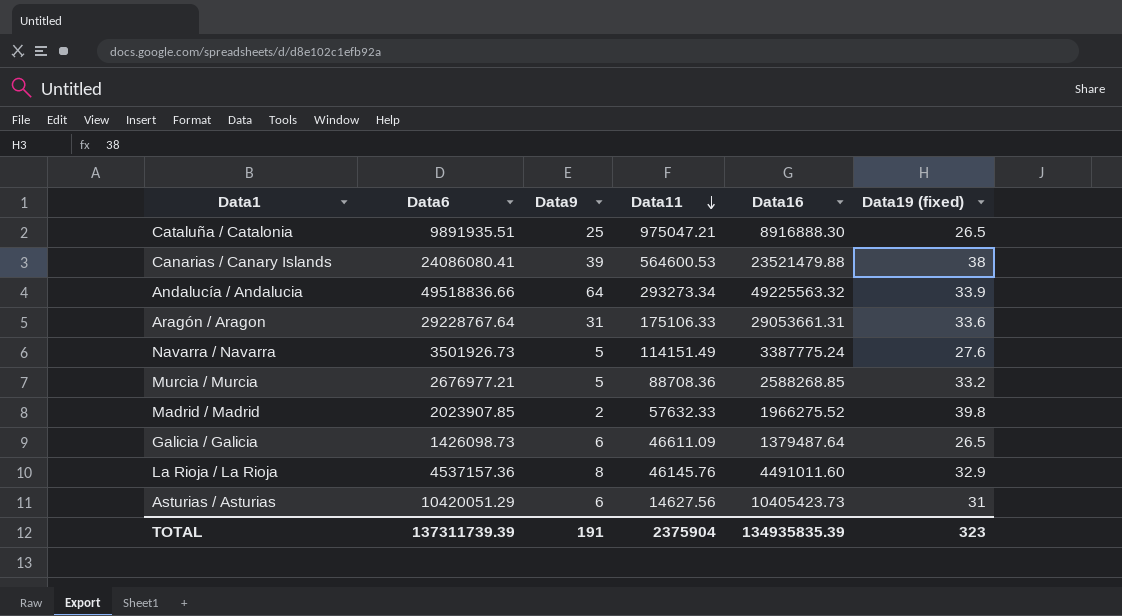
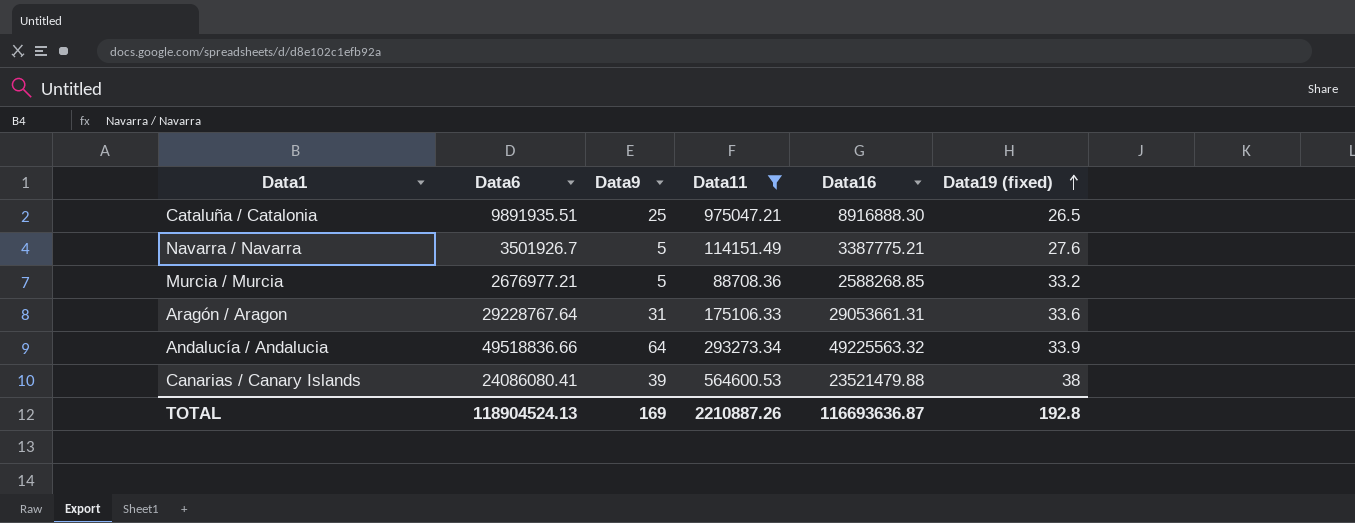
filter: none -> Data11 >= 88708.36
row order: Data11 descending -> Data19 (fixed) ascending
Navarra / Navarra | Data6: 3501926.73 -> 3501926.7
Navarra / Navarra | Data16: 3387775.24 -> 3387775.21
TOTAL | Data6: 137311739.39 -> 118904524.13
TOTAL | Data9: 191 -> 169
TOTAL | Data11: 2375904 -> 2210887.26
TOTAL | Data16: 134935835.39 -> 116693636.87
TOTAL | Data19 (fixed): 323 -> 192.8

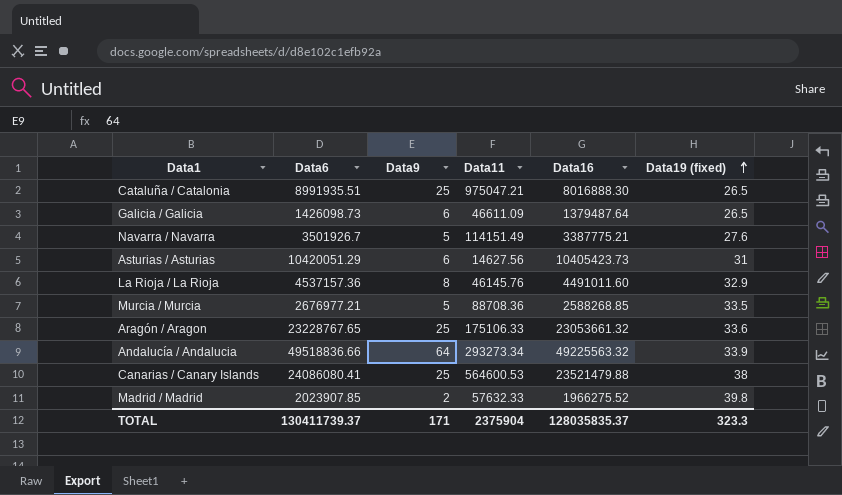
filter: Data11 >= 88708.36 -> none
Cataluña / Catalonia | Data6: 9891935.51 -> 8991935.51
Cataluña / Catalonia | Data16: 8916888.30 -> 8016888.30
Murcia / Murcia | Data19 (fixed): 33.2 -> 33.5
Aragón / Aragon | Data6: 29228767.64 -> 23228767.65
Aragón / Aragon | Data9: 31 -> 25
Aragón / Aragon | Data16: 29053661.31 -> 23053661.32
Canarias / Canary Islands | Data9: 39 -> 25
TOTAL | Data6: 118904524.13 -> 130411739.37
TOTAL | Data9: 169 -> 171
TOTAL | Data11: 2210887.26 -> 2375904
TOTAL | Data16: 116693636.87 -> 128035835.37
TOTAL | Data19 (fixed): 192.8 -> 323.3

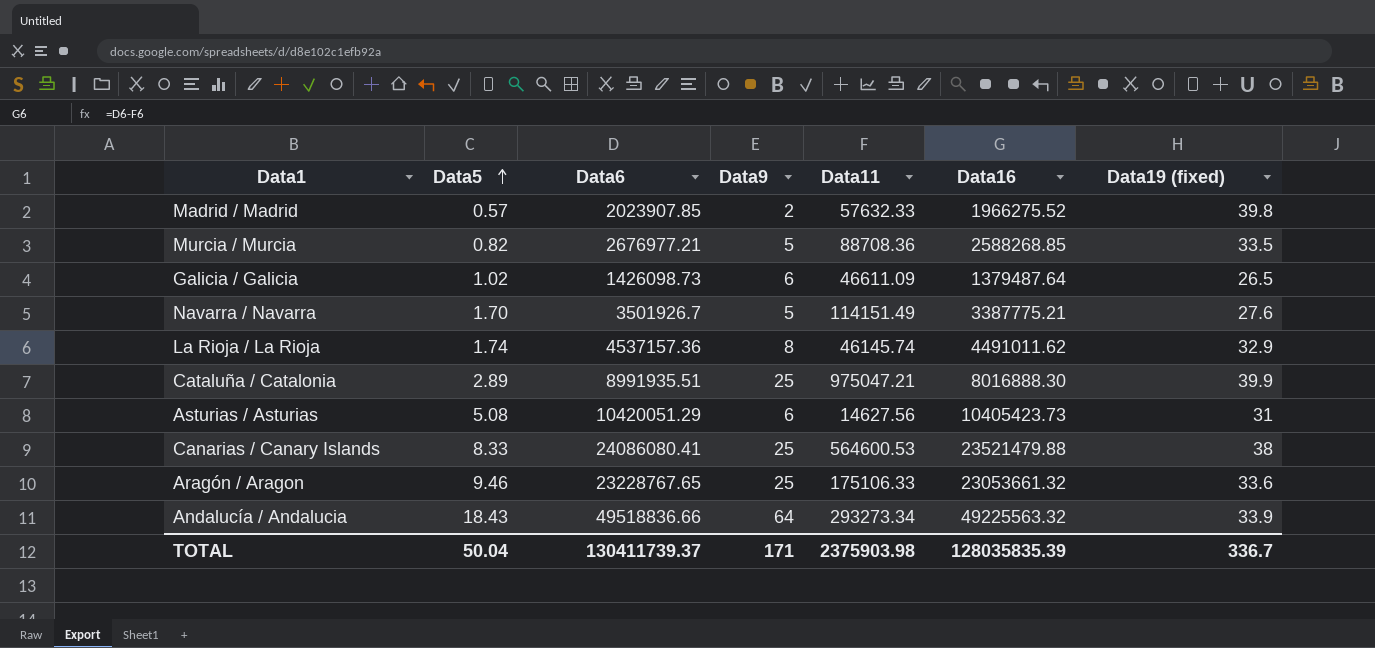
row order: Data19 (fixed) ascending -> Data5 ascending
column Data5 | position: none -> 2
La Rioja / La Rioja | Data11: 46145.76 -> 46145.74
La Rioja / La Rioja | Data16: 4491011.60 -> 4491011.62
Cataluña / Catalonia | Data19 (fixed): 26.5 -> 39.9
TOTAL | Data11: 2375904 -> 2375903.98
TOTAL | Data16: 128035835.37 -> 128035835.39
TOTAL | Data19 (fixed): 323.3 -> 336.7

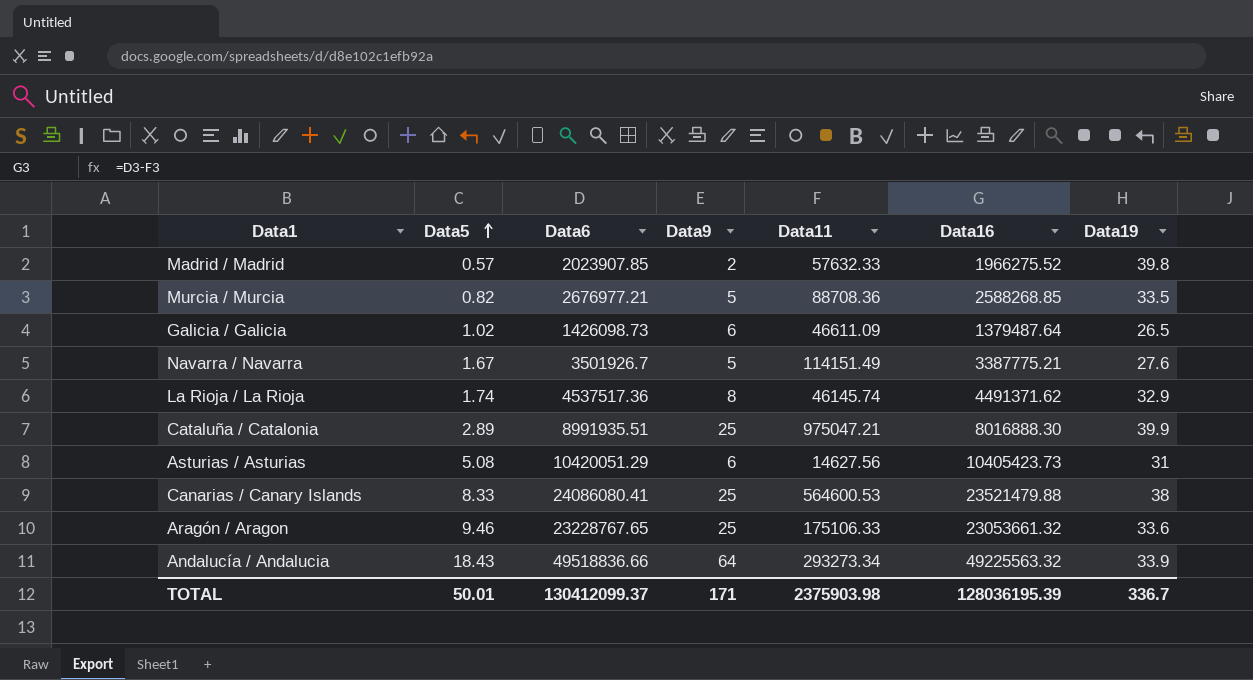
column name: Data19 (fixed) -> Data19
Navarra / Navarra | Data5: 1.70 -> 1.67
La Rioja / La Rioja | Data6: 4537157.36 -> 4537517.36
La Rioja / La Rioja | Data16: 4491011.62 -> 4491371.62
TOTAL | Data5: 50.04 -> 50.01
TOTAL | Data6: 130411739.37 -> 130412099.37
TOTAL | Data16: 128035835.39 -> 128036195.39

